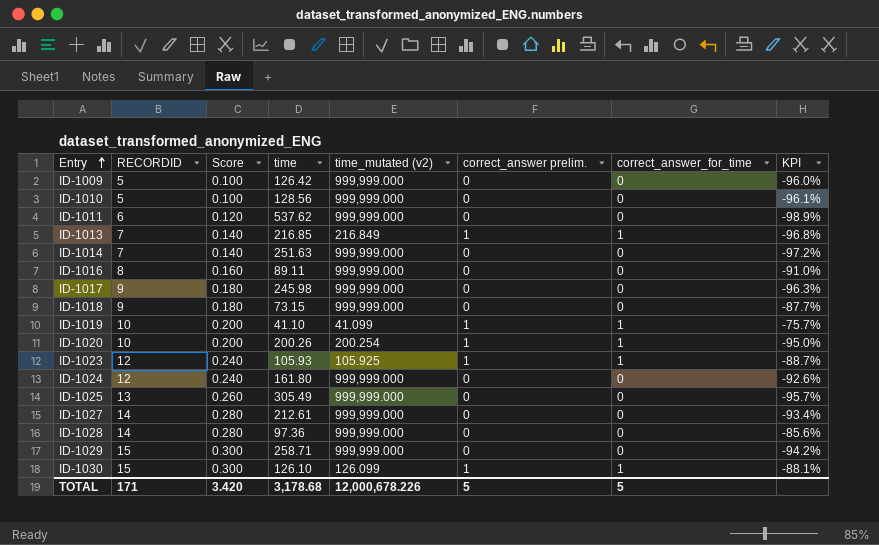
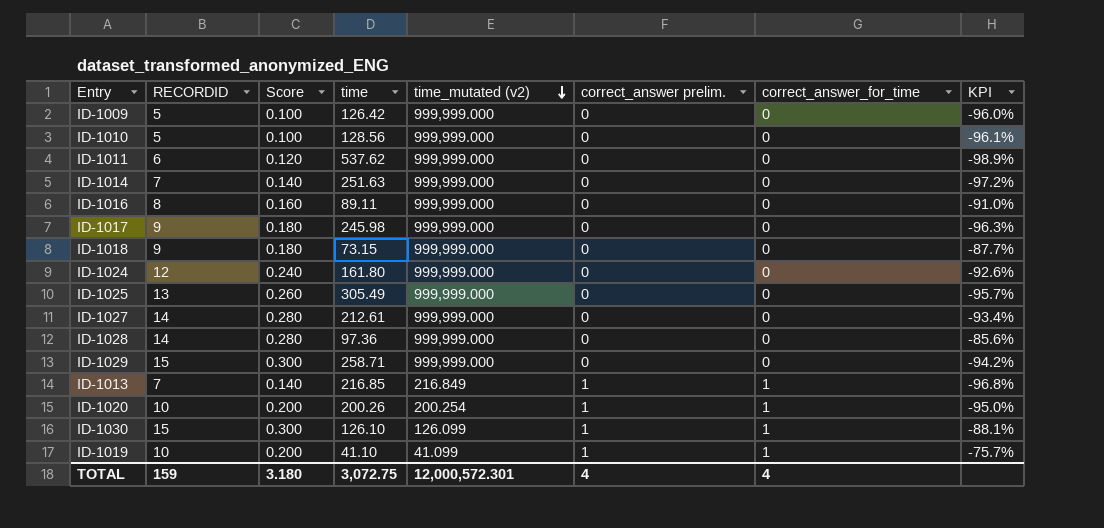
row order: Entry ascending -> time_mutated (v2) descending
row ID-1023: 12 | 0.240 | 105.93 | 105.925 | 1 | 1 | -88.7% -> none
TOTAL | RECORDID: 171 -> 159
TOTAL | Score: 3.420 -> 3.180
TOTAL | time: 3,178.68 -> 3,072.75
TOTAL | time_mutated (v2): 12,000,678.226 -> 12,000,572.301
TOTAL | correct_answer prelim.: 5 -> 4
TOTAL | correct_answer_for_time: 5 -> 4

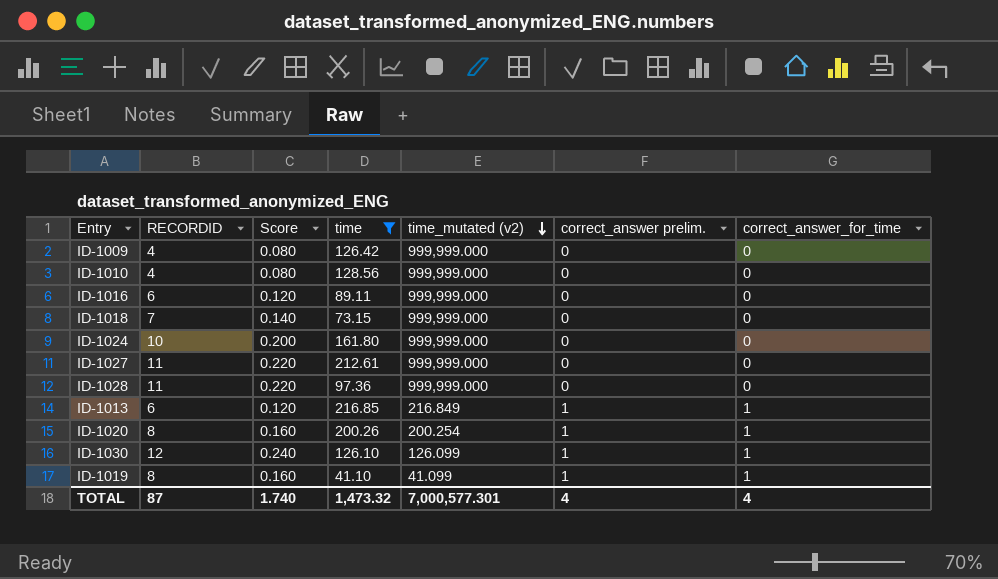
filter: none -> time <= 216.85
column KPI | formula: ([RECORDID] - [time]) / [time] -> none
ID-1009 | RECORDID: 5 -> 4
ID-1009 | Score: 0.100 -> 0.080
ID-1010 | RECORDID: 5 -> 4
ID-1010 | Score: 0.100 -> 0.080
ID-1016 | RECORDID: 8 -> 6
ID-1016 | Score: 0.160 -> 0.120
ID-1018 | RECORDID: 9 -> 7
ID-1018 | Score: 0.180 -> 0.140
ID-1024 | RECORDID: 12 -> 10
ID-1024 | Score: 0.240 -> 0.200
ID-1027 | RECORDID: 14 -> 11
ID-1027 | Score: 0.280 -> 0.220
ID-1028 | RECORDID: 14 -> 11
ID-1028 | Score: 0.280 -> 0.220
ID-1013 | RECORDID: 7 -> 6
ID-1013 | Score: 0.140 -> 0.120
ID-1020 | RECORDID: 10 -> 8
ID-1020 | Score: 0.200 -> 0.160
ID-1030 | RECORDID: 15 -> 12
ID-1030 | Score: 0.300 -> 0.240
ID-1019 | RECORDID: 10 -> 8
ID-1019 | Score: 0.200 -> 0.160
TOTAL | RECORDID: 159 -> 87
TOTAL | Score: 3.180 -> 1.740
TOTAL | time: 3,072.75 -> 1,473.32
TOTAL | time_mutated (v2): 12,000,572.301 -> 7,000,577.301

